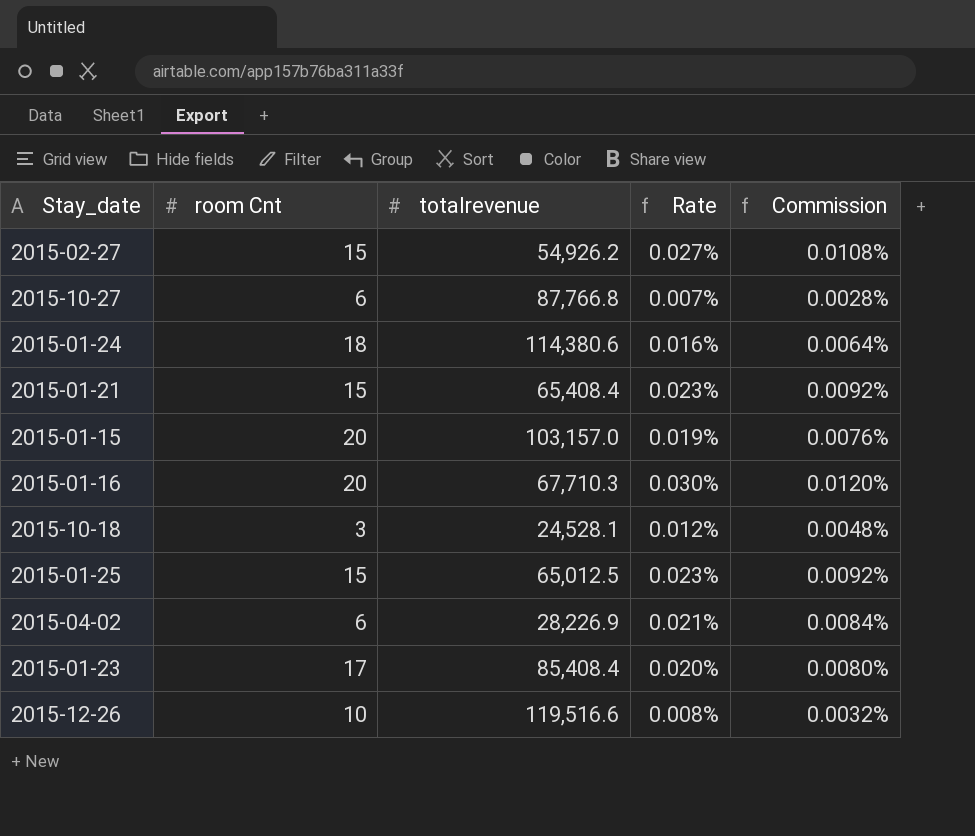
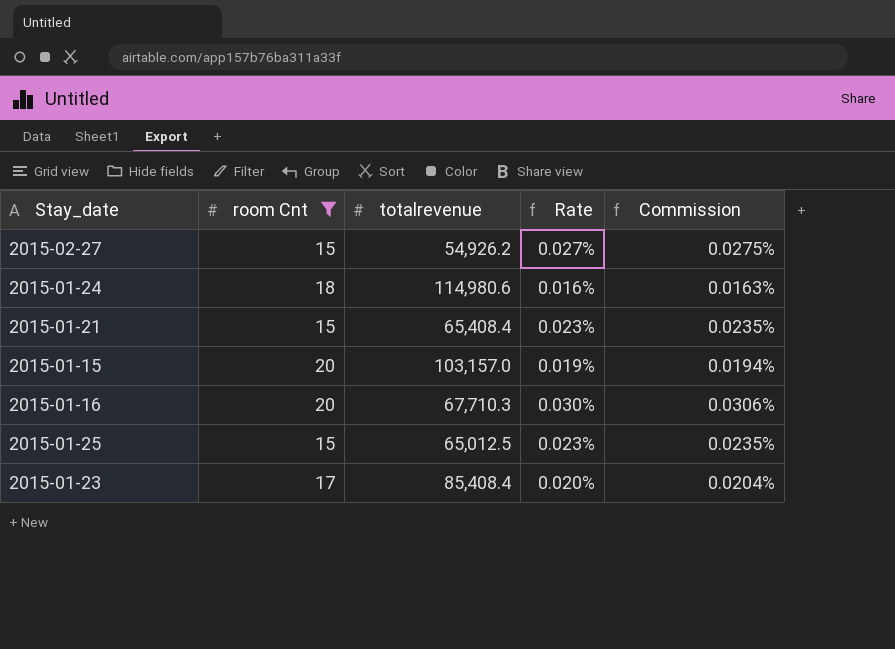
filter: none -> room Cnt >= 15
column Commission | formula: [Rate] * 0.4 -> [Rate] * 1.02
2015-01-24 | totalrevenue: 114,380.6 -> 114,980.6

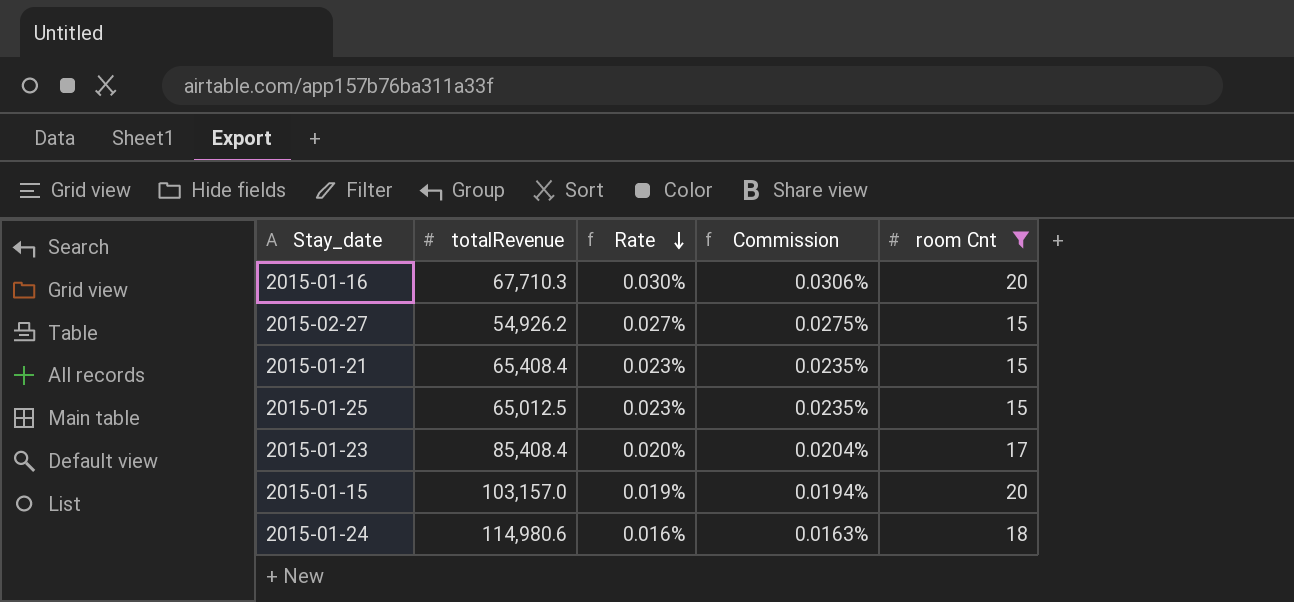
row order: none -> Rate descending
column name: totalrevenue -> totalRevenue
column room Cnt | position: 2 -> 5

